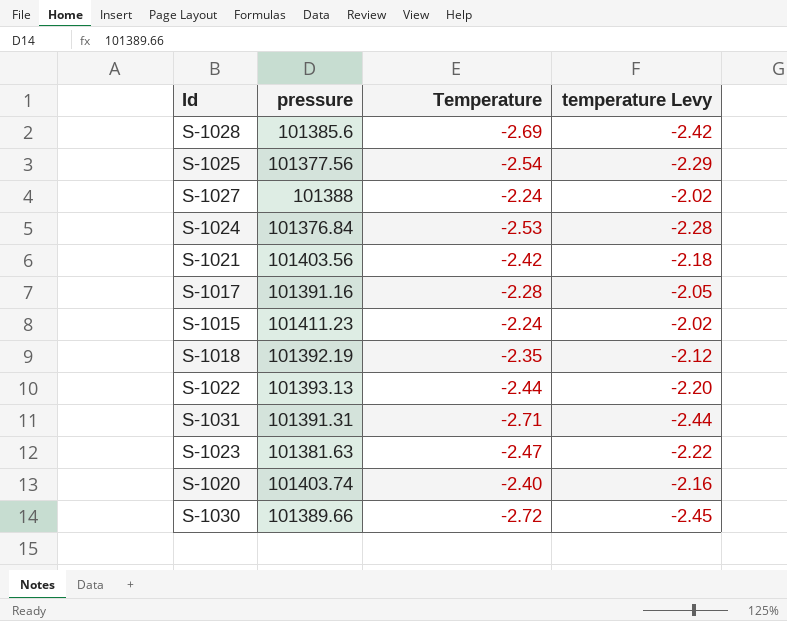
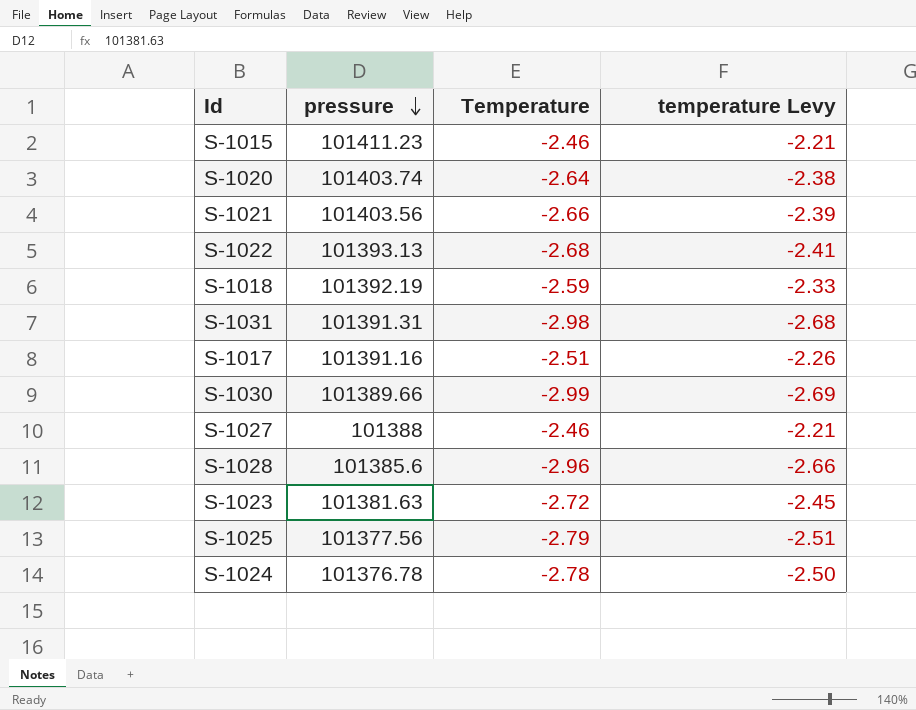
row order: none -> pressure descending
S-1015 | Temperature: -2.24 -> -2.46
S-1015 | temperature Levy: -2.02 -> -2.21
S-1020 | Temperature: -2.40 -> -2.64
S-1020 | temperature Levy: -2.16 -> -2.38
S-1021 | Temperature: -2.42 -> -2.66
S-1021 | temperature Levy: -2.18 -> -2.39
S-1022 | Temperature: -2.44 -> -2.68
S-1022 | temperature Levy: -2.20 -> -2.41
S-1018 | Temperature: -2.35 -> -2.59
S-1018 | temperature Levy: -2.12 -> -2.33
S-1031 | Temperature: -2.71 -> -2.98
S-1031 | temperature Levy: -2.44 -> -2.68
S-1017 | Temperature: -2.28 -> -2.51
S-1017 | temperature Levy: -2.05 -> -2.26
S-1030 | Temperature: -2.72 -> -2.99
S-1030 | temperature Levy: -2.45 -> -2.69
S-1027 | Temperature: -2.24 -> -2.46
S-1027 | temperature Levy: -2.02 -> -2.21
S-1028 | Temperature: -2.69 -> -2.96
S-1028 | temperature Levy: -2.42 -> -2.66
S-1023 | Temperature: -2.47 -> -2.72
S-1023 | temperature Levy: -2.22 -> -2.45
S-1025 | Temperature: -2.54 -> -2.79
S-1025 | temperature Levy: -2.29 -> -2.51
S-1024 | pressure: 101376.84 -> 101376.78
S-1024 | Temperature: -2.53 -> -2.78
S-1024 | temperature Levy: -2.28 -> -2.50

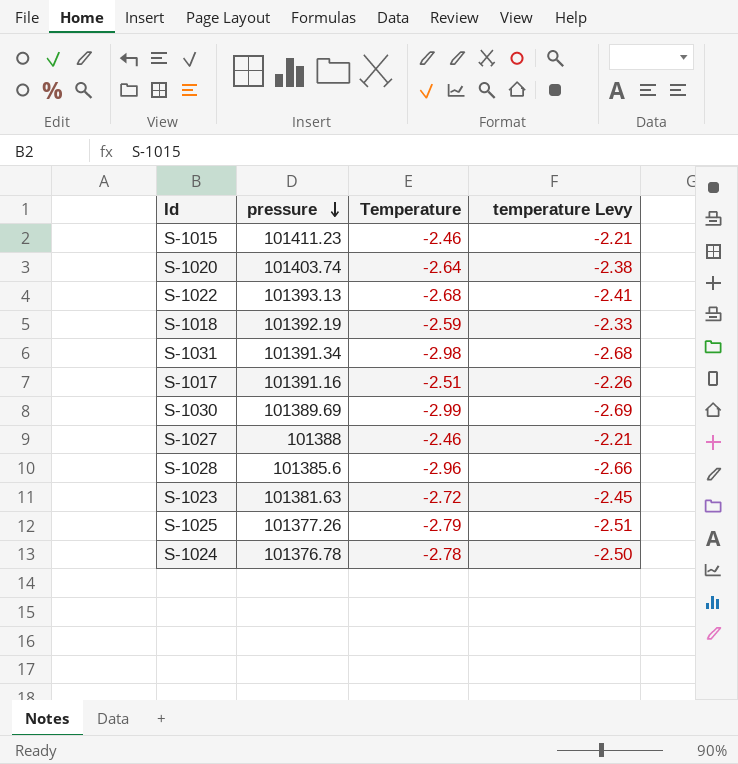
row S-1021: 101403.56 | -2.66 | -2.39 -> none
S-1031 | pressure: 101391.31 -> 101391.34
S-1030 | pressure: 101389.66 -> 101389.69
S-1025 | pressure: 101377.56 -> 101377.26

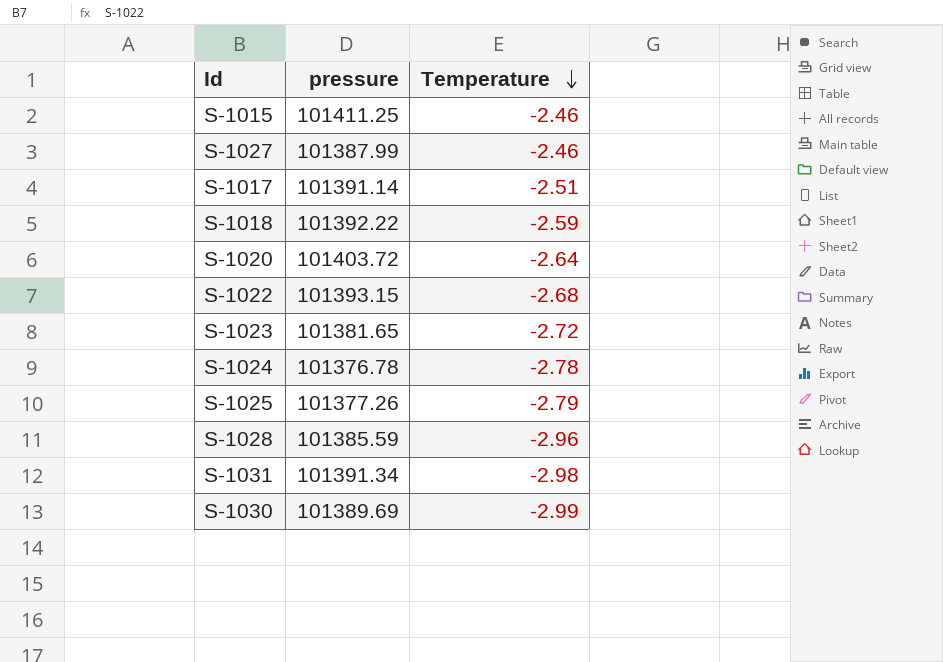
row order: pressure descending -> Temperature descending
column temperature Levy | formula: [Temperature] * 0.9 -> none
S-1015 | pressure: 101411.23 -> 101411.25
S-1027 | pressure: 101388 -> 101387.99
S-1017 | pressure: 101391.16 -> 101391.14
S-1018 | pressure: 101392.19 -> 101392.22
S-1020 | pressure: 101403.74 -> 101403.72
S-1022 | pressure: 101393.13 -> 101393.15
S-1023 | pressure: 101381.63 -> 101381.65
S-1028 | pressure: 101385.6 -> 101385.59

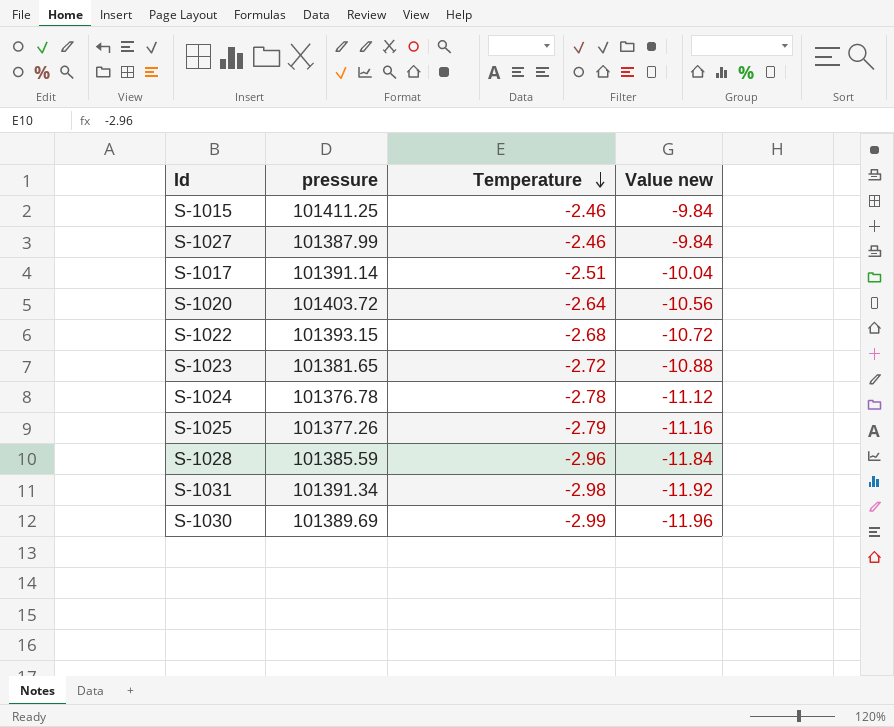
column Value new | formula: none -> [Temperature] * 4
row S-1018: 101392.22 | -2.59 -> none

